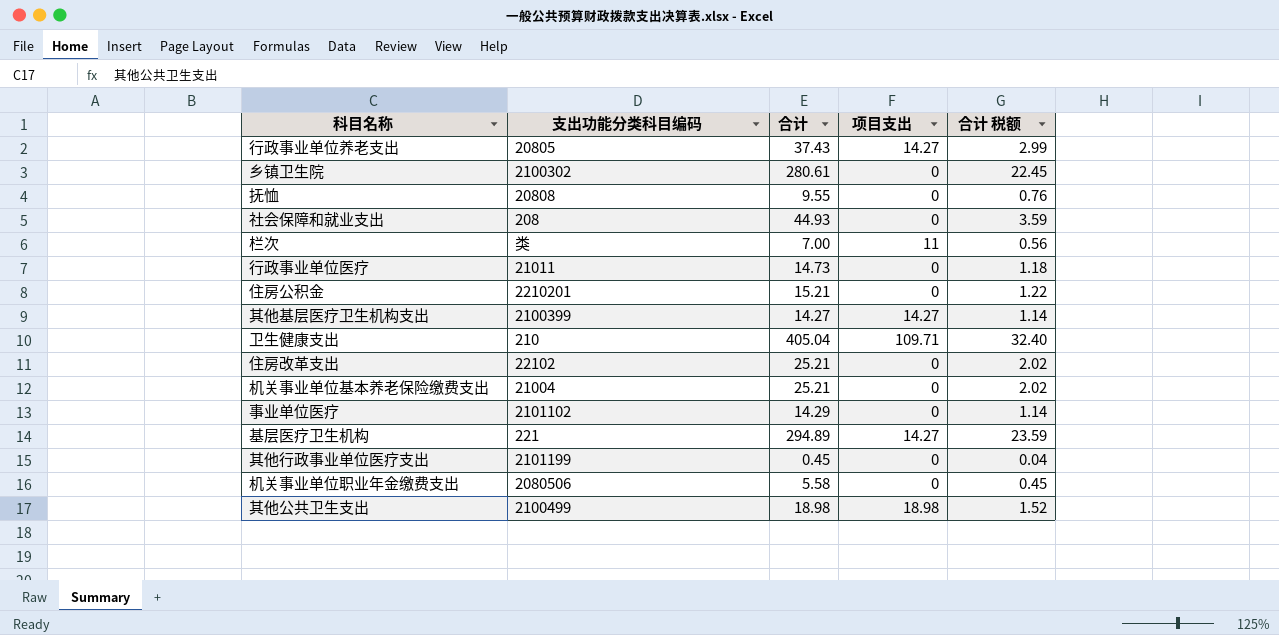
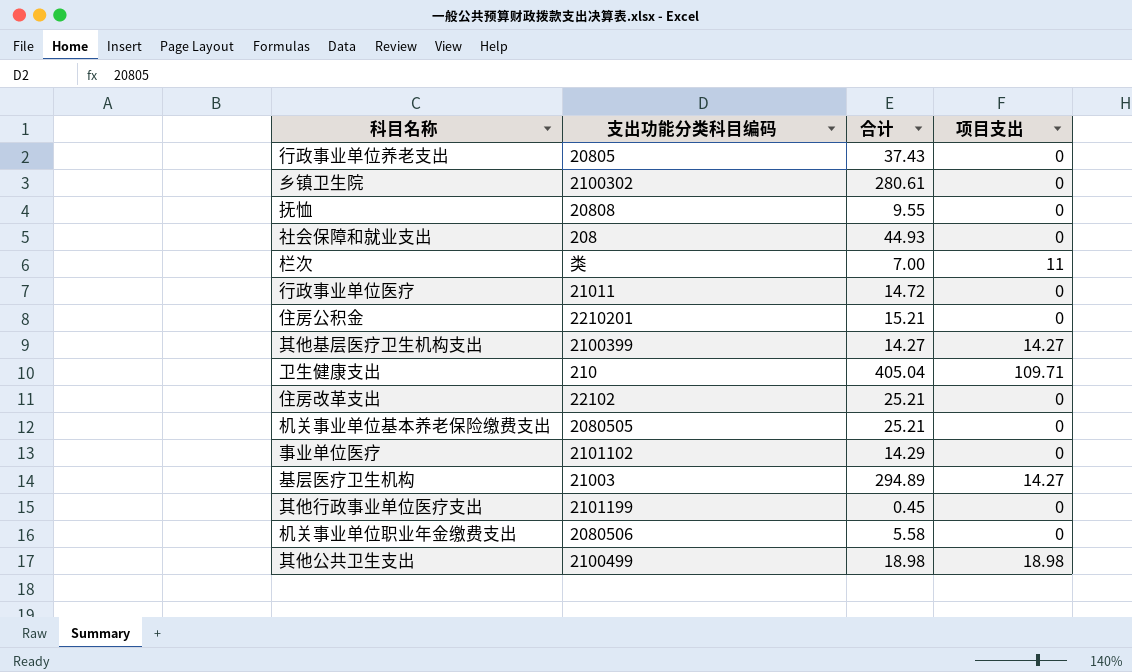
column 合计 税额 | formula: [合计] * 0.08 -> none
行政事业单位养老支出 | 项目支出: 14.27 -> 0
行政事业单位医疗 | 合计: 14.73 -> 14.72
机关事业单位基本养老保险缴费支出 | 支出功能分类科目编码: 21004 -> 2080505
基层医疗卫生机构 | 支出功能分类科目编码: 221 -> 21003

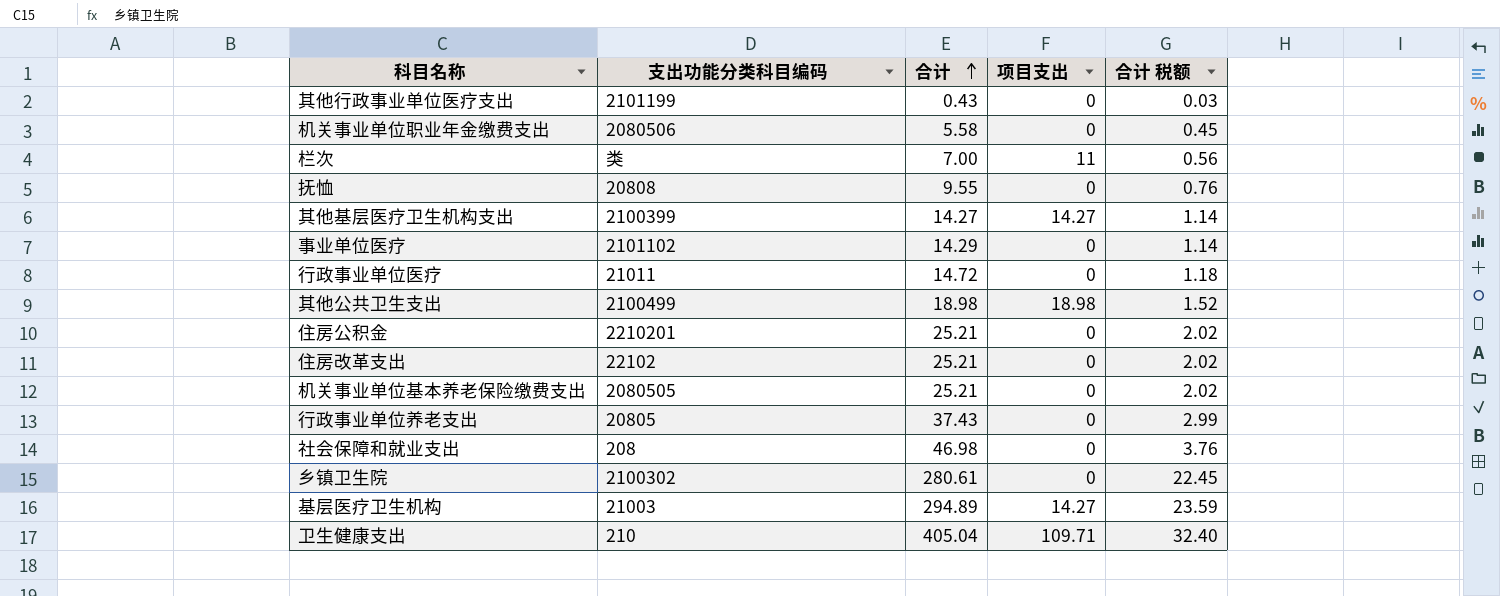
row order: none -> 合计 ascending
column 合计 税额 | formula: none -> [合计] * 0.08
其他行政事业单位医疗支出 | 合计: 0.45 -> 0.43
住房公积金 | 合计: 15.21 -> 25.21
社会保障和就业支出 | 合计: 44.93 -> 46.98

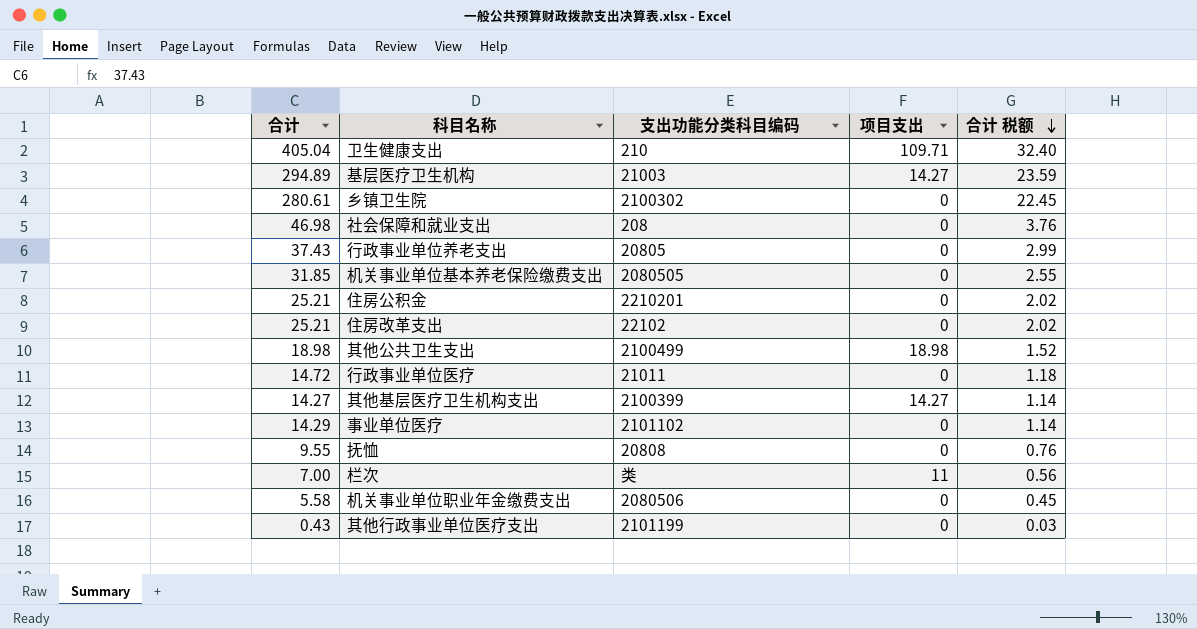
row order: 合计 ascending -> 合计 税额 descending
column 合计 | position: 3 -> 1
机关事业单位基本养老保险缴费支出 | 合计: 25.21 -> 31.85
机关事业单位基本养老保险缴费支出 | 合计 税额: 2.02 -> 2.55

